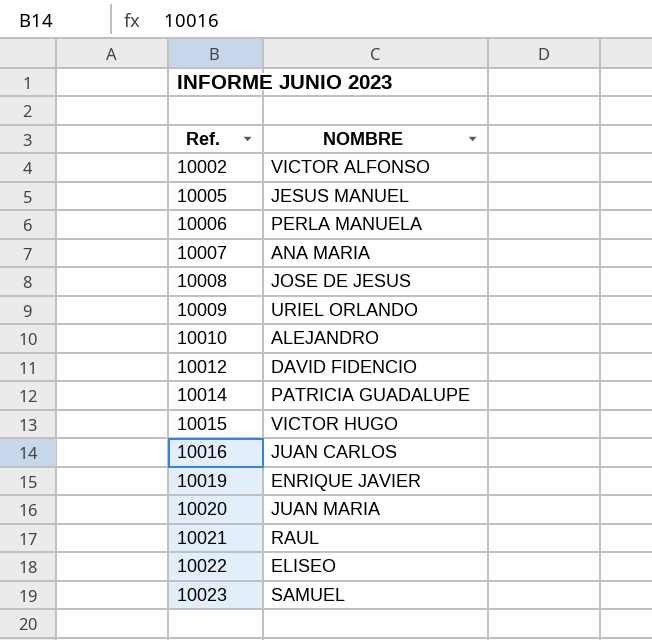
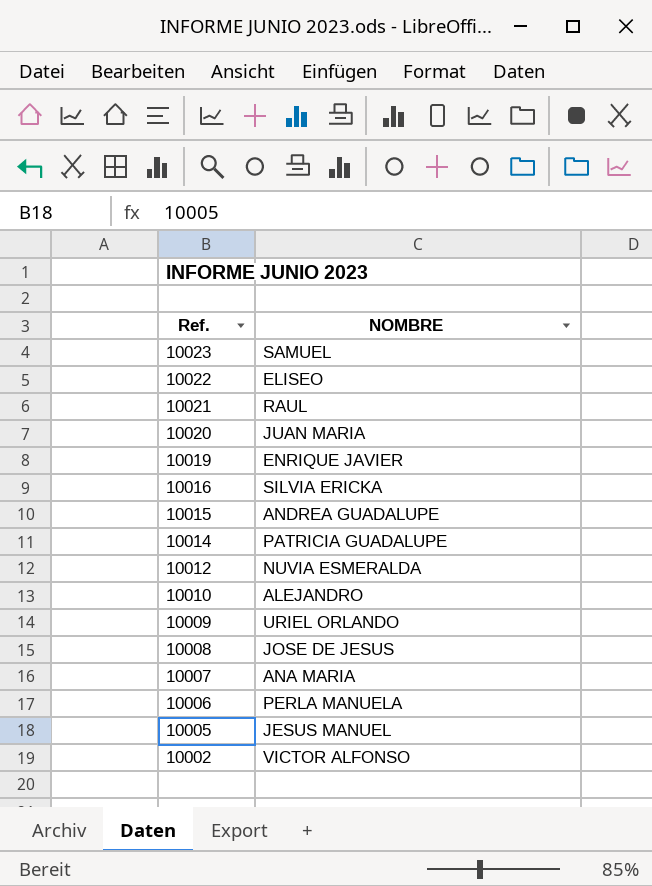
row order: Ref. ascending -> Ref. descending
10016 | NOMBRE: JUAN CARLOS -> SILVIA ERICKA
10015 | NOMBRE: VICTOR HUGO -> ANDREA GUADALUPE
10012 | NOMBRE: DAVID FIDENCIO -> NUVIA ESMERALDA

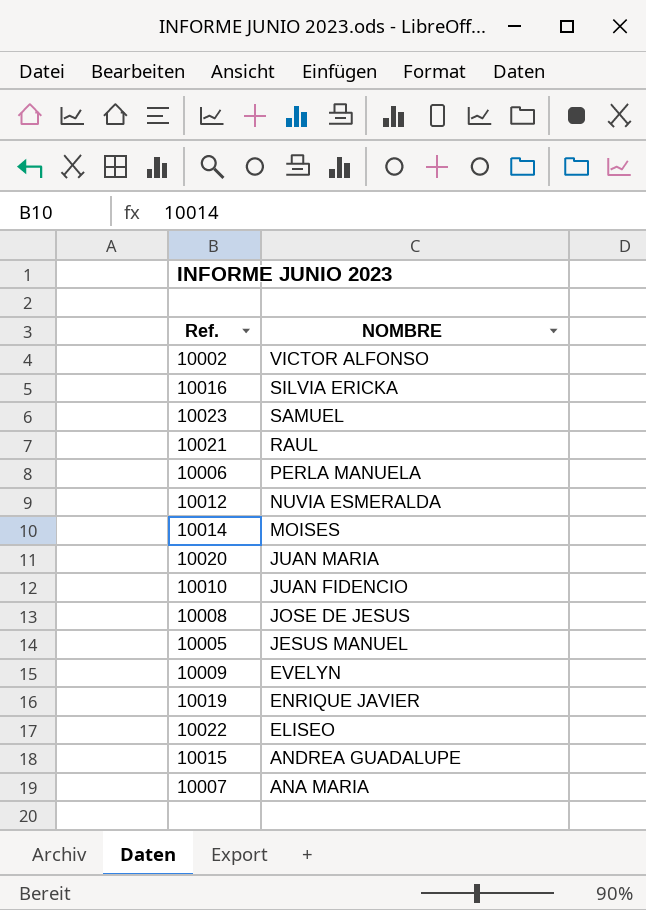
row order: Ref. descending -> NOMBRE descending
10014 | NOMBRE: PATRICIA GUADALUPE -> MOISES
10010 | NOMBRE: ALEJANDRO -> JUAN FIDENCIO
10009 | NOMBRE: URIEL ORLANDO -> EVELYN

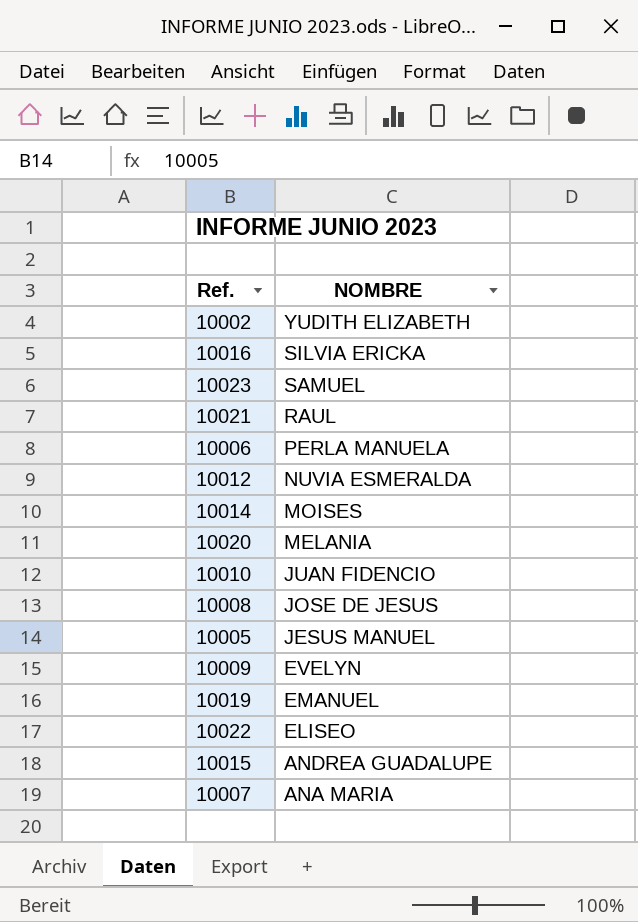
10002 | NOMBRE: VICTOR ALFONSO -> YUDITH ELIZABETH
10020 | NOMBRE: JUAN MARIA -> MELANIA
10019 | NOMBRE: ENRIQUE JAVIER -> EMANUEL

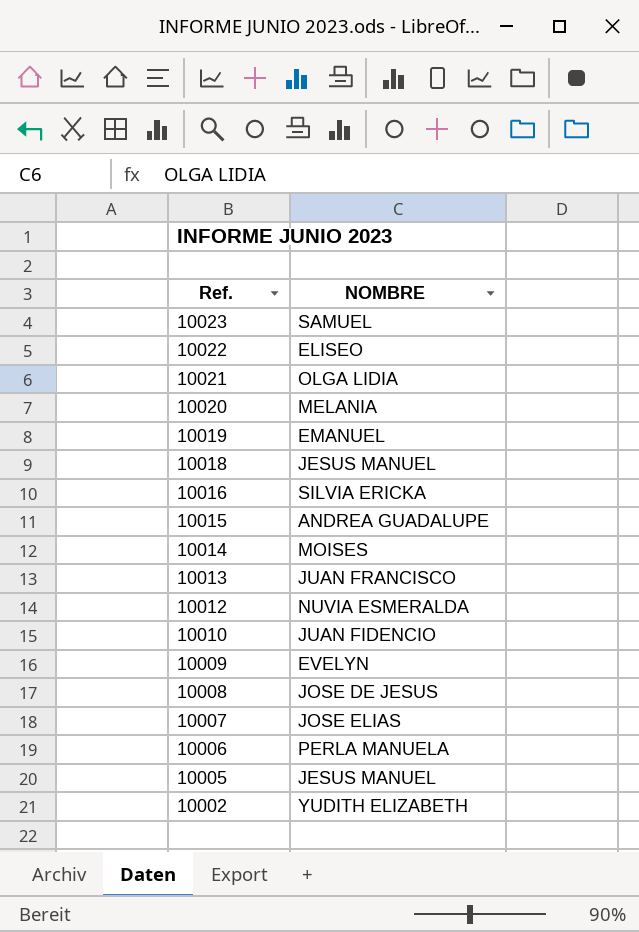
row order: NOMBRE descending -> Ref. descending
10021 | NOMBRE: RAUL -> OLGA LIDIA
row 10018: none -> JESUS MANUEL
row 10013: none -> JUAN FRANCISCO
10007 | NOMBRE: ANA MARIA -> JOSE ELIAS

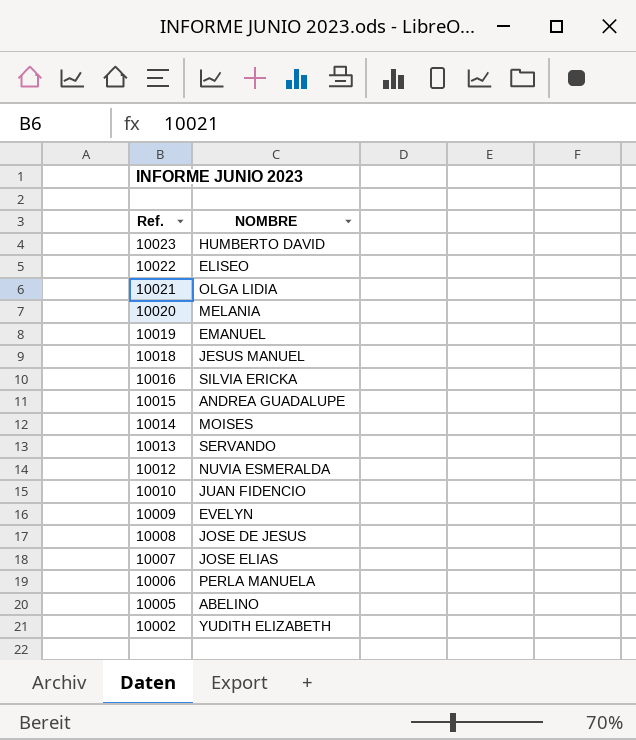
10023 | NOMBRE: SAMUEL -> HUMBERTO DAVID
10013 | NOMBRE: JUAN FRANCISCO -> SERVANDO
10005 | NOMBRE: JESUS MANUEL -> ABELINO

